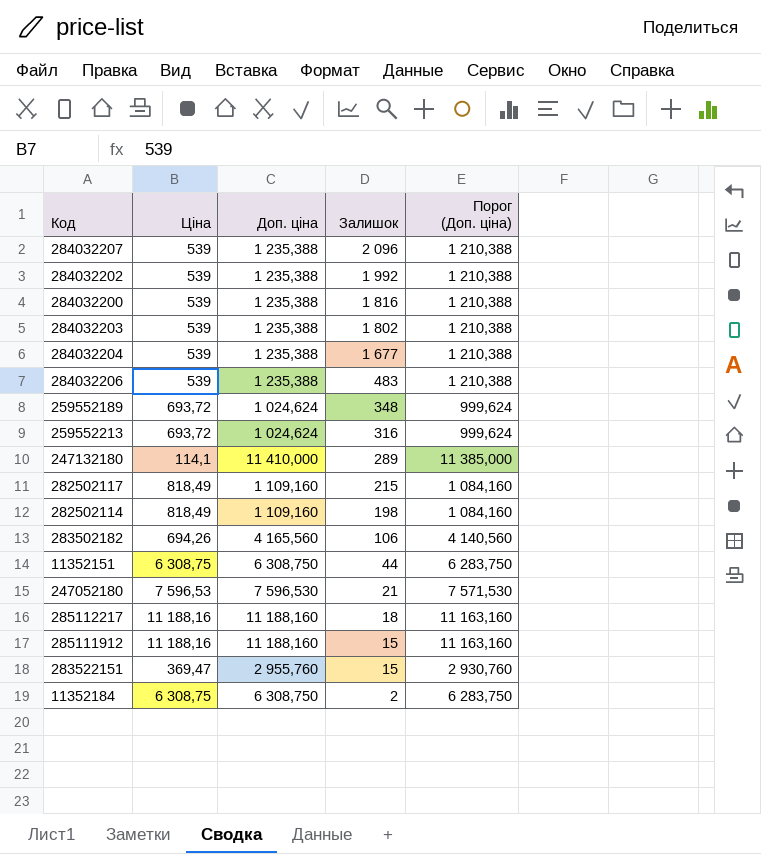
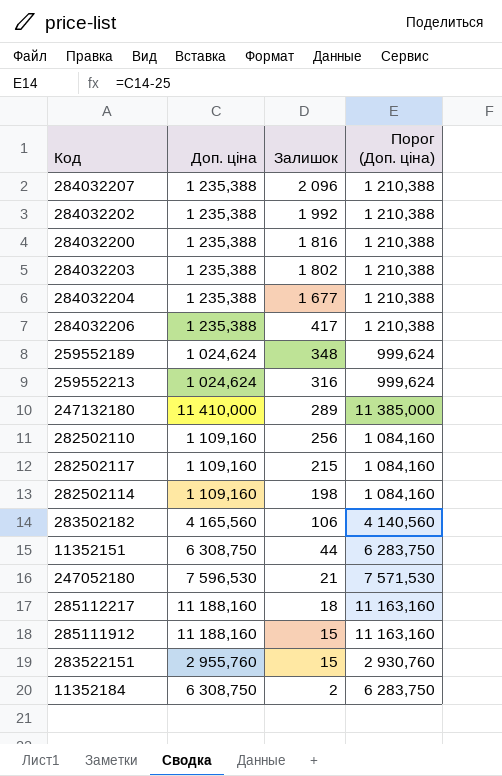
column Ціна | position: 2 -> none
284032206 | Залишок: 483 -> 417
row 282502110: none -> 1 109,160 | 256 | 1 084,160

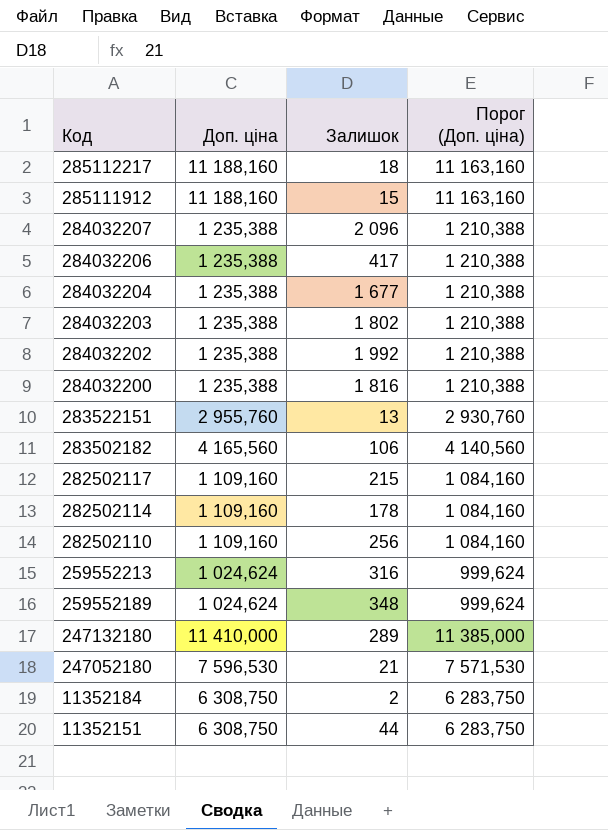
row order: Залишок descending -> Код descending
283522151 | Залишок: 15 -> 13
282502114 | Залишок: 198 -> 178

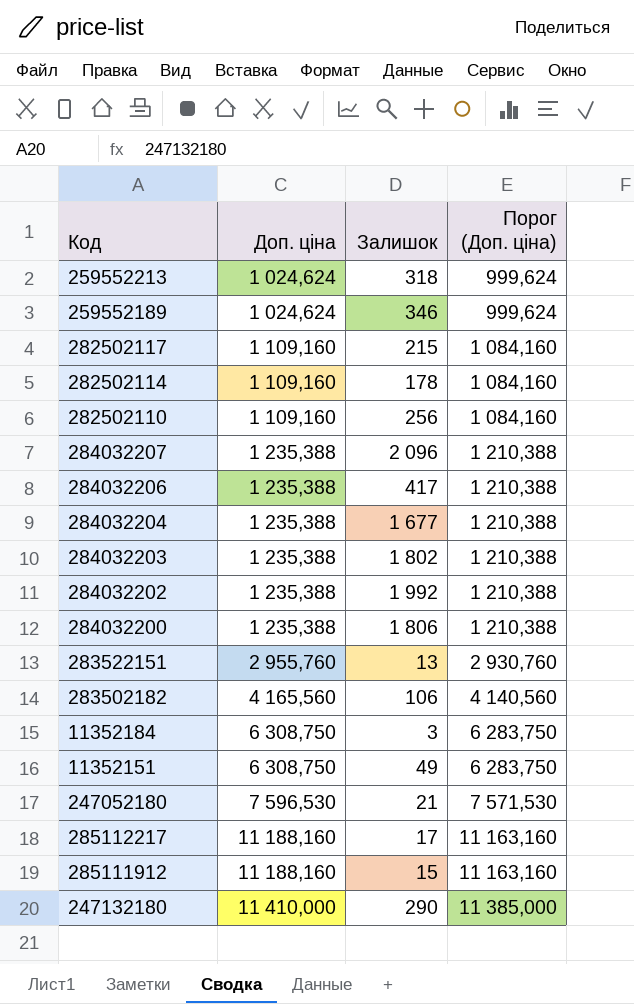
row order: Код descending -> Доп. ціна ascending
259552213 | Залишок: 316 -> 318
259552189 | Залишок: 348 -> 346
284032200 | Залишок: 1 816 -> 1 806
11352184 | Залишок: 2 -> 3
11352151 | Залишок: 44 -> 49
285112217 | Залишок: 18 -> 17
247132180 | Залишок: 289 -> 290

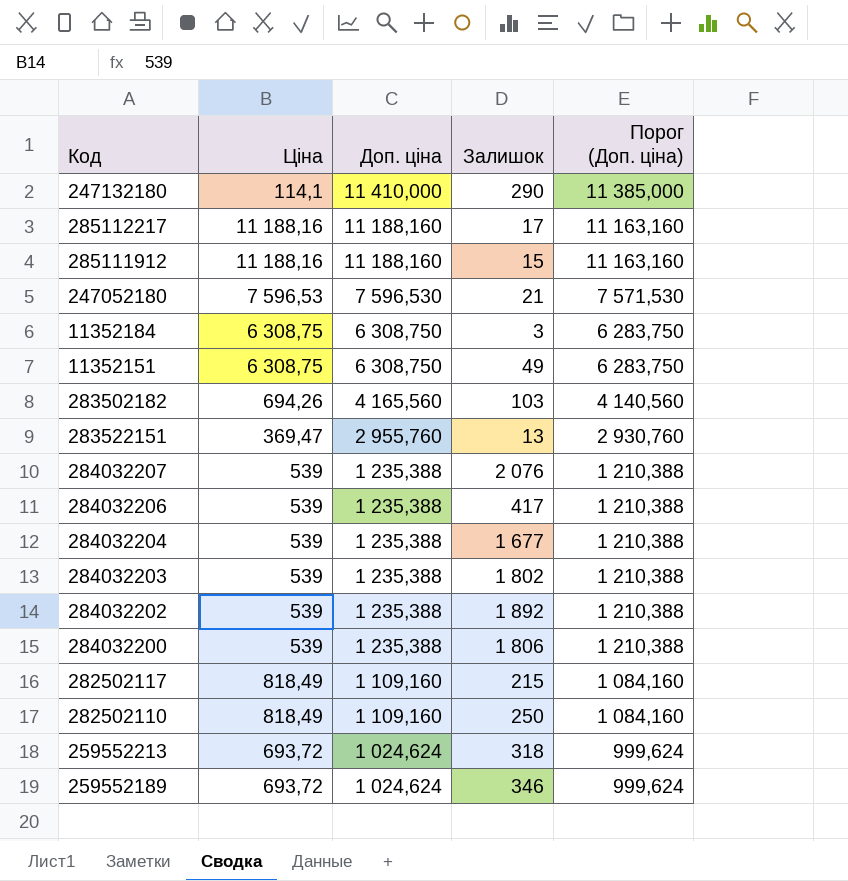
row order: Доп. ціна ascending -> Доп. ціна descending
column Ціна | position: none -> 2
row 282502114: 1 109,160 | 178 | 1 084,160 -> none
283502182 | Залишок: 106 -> 103
284032207 | Залишок: 2 096 -> 2 076
284032202 | Залишок: 1 992 -> 1 892
282502110 | Залишок: 256 -> 250

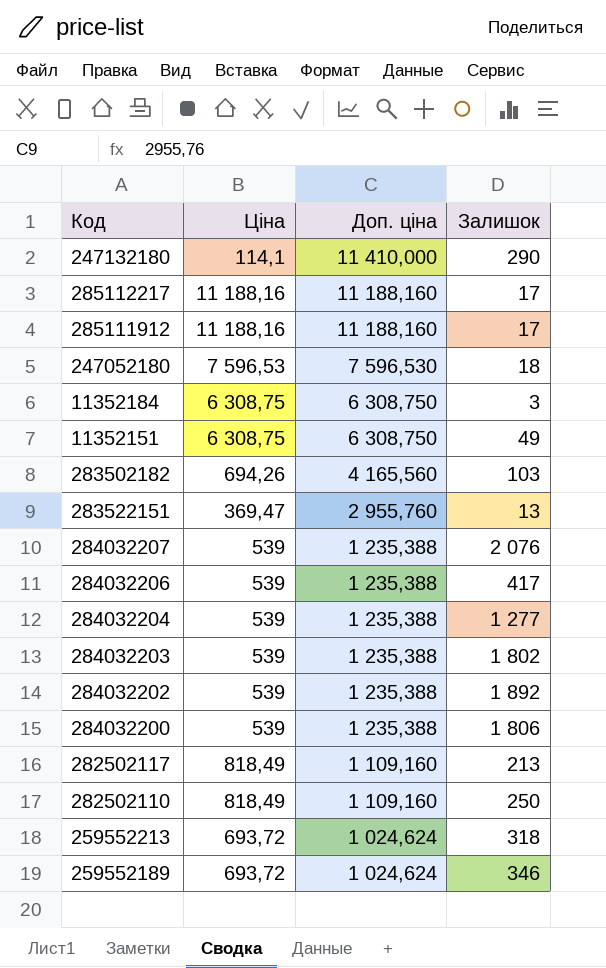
column Порог (Доп. ціна) | formula: [Доп. ціна] - 25 -> none
285111912 | Залишок: 15 -> 17
247052180 | Залишок: 21 -> 18
284032204 | Залишок: 1 677 -> 1 277
282502117 | Залишок: 215 -> 213

